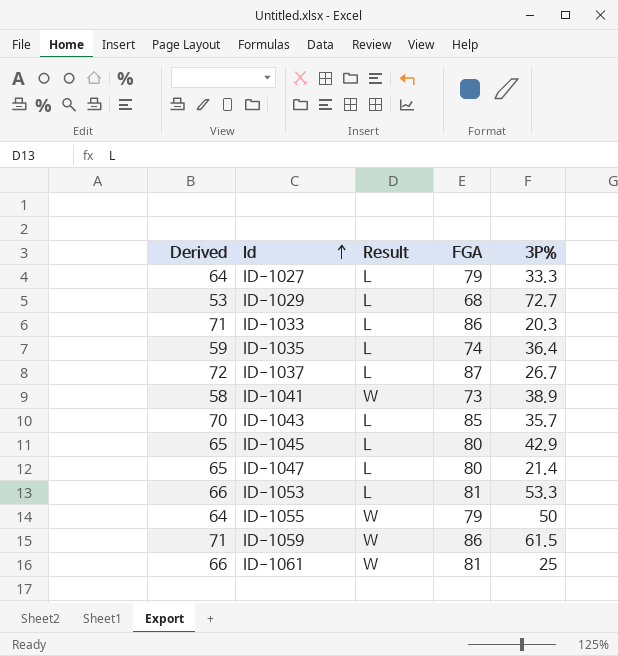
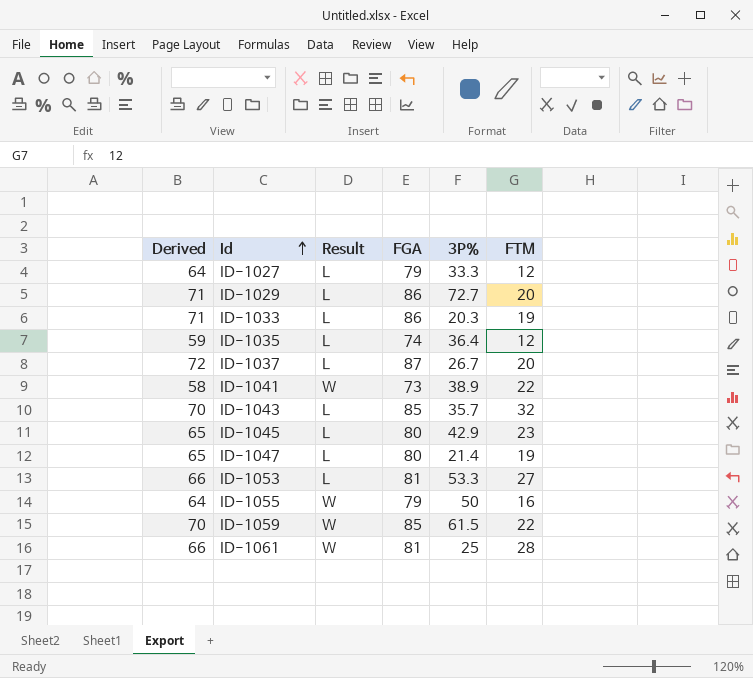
column FTM | position: none -> 6
ID-1029 | Derived: 53 -> 71
ID-1029 | FGA: 68 -> 86
ID-1059 | Derived: 71 -> 70
ID-1059 | FGA: 86 -> 85

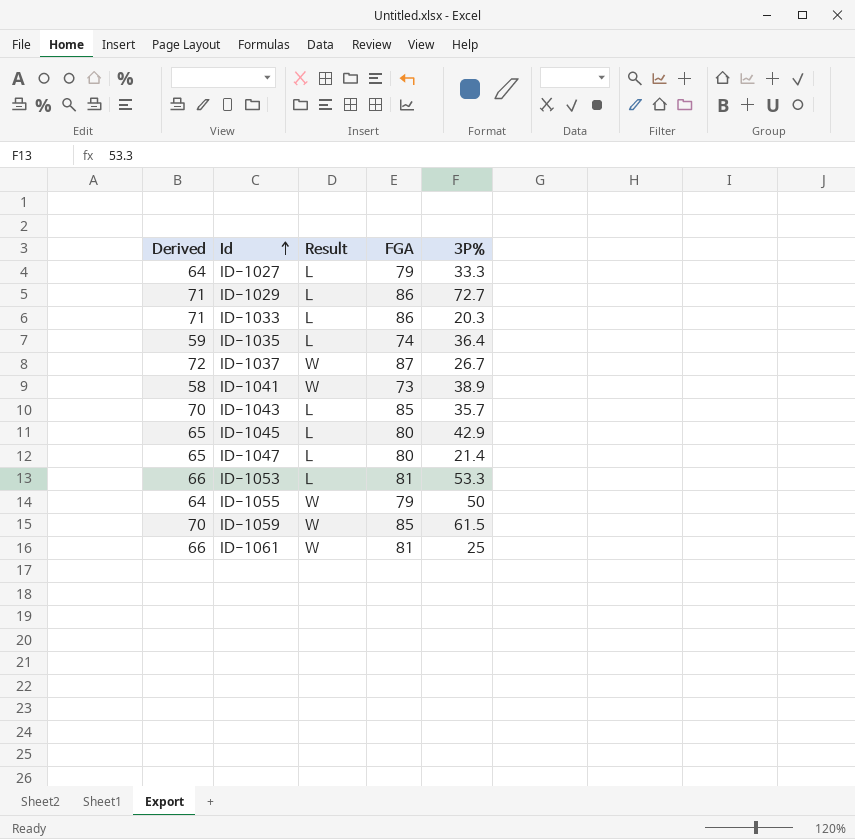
column FTM | position: 6 -> none
ID-1037 | Result: L -> W

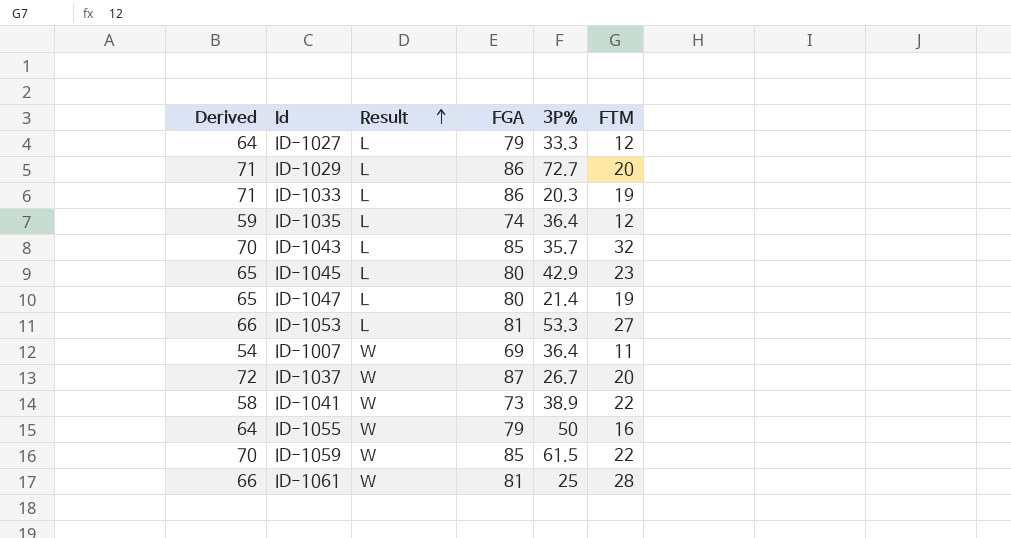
row order: Id ascending -> Result ascending
column FTM | position: none -> 6
row ID-1007: none -> 54 | W | 69 | 36.4 | 11

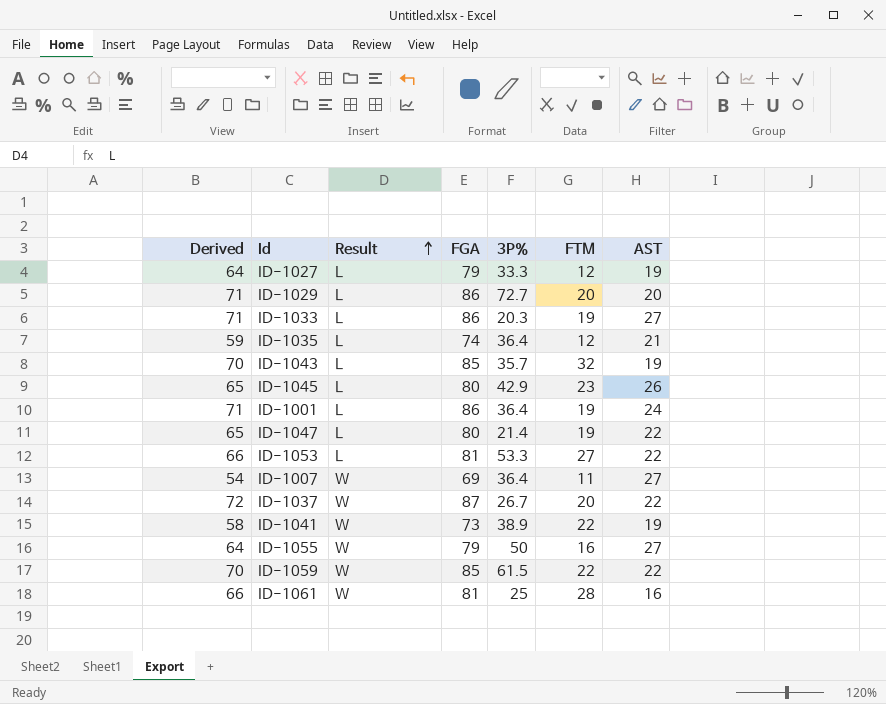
column AST | position: none -> 7
row ID-1001: none -> 71 | L | 86 | 36.4 | 19 | 24

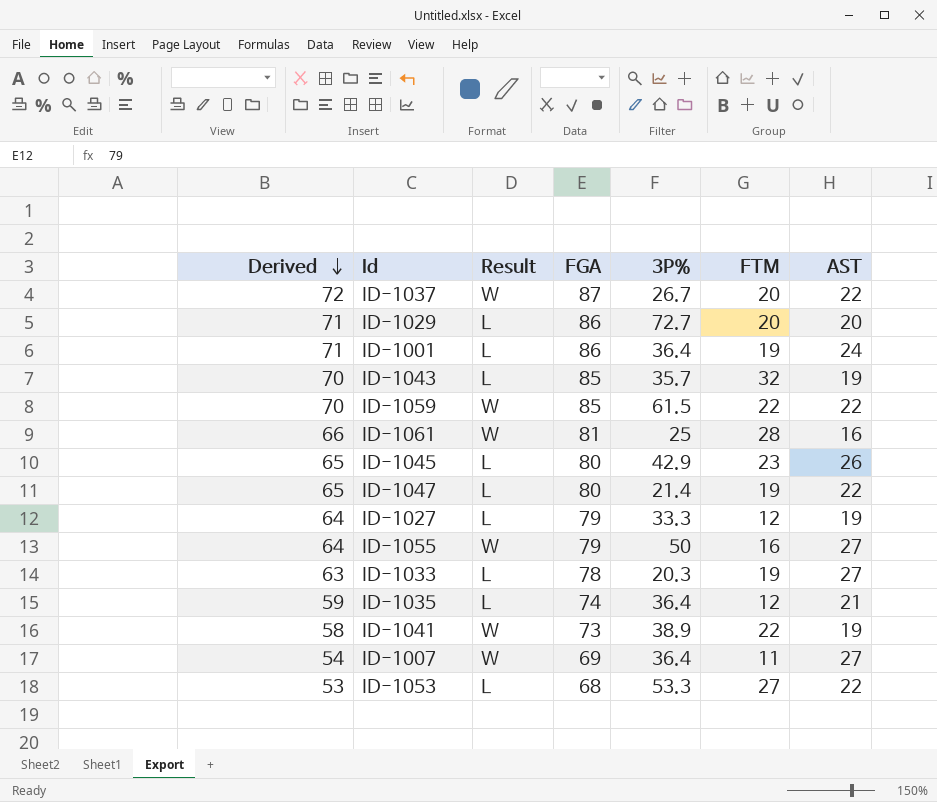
row order: Result ascending -> Derived descending
ID-1033 | Derived: 71 -> 63
ID-1033 | FGA: 86 -> 78
ID-1053 | Derived: 66 -> 53
ID-1053 | FGA: 81 -> 68

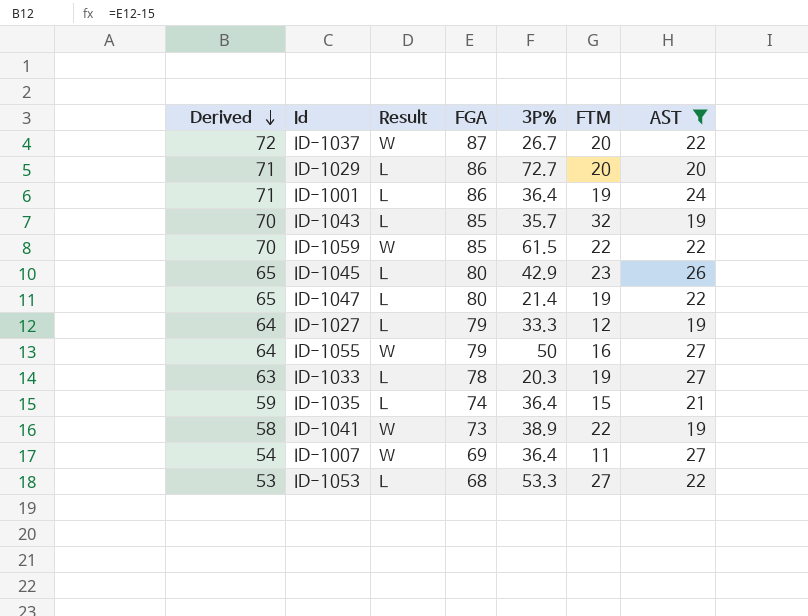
filter: none -> AST != 16
ID-1035 | FTM: 12 -> 15

